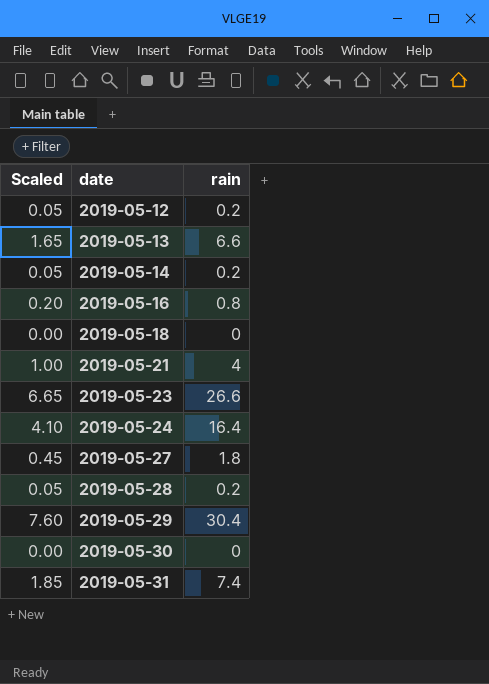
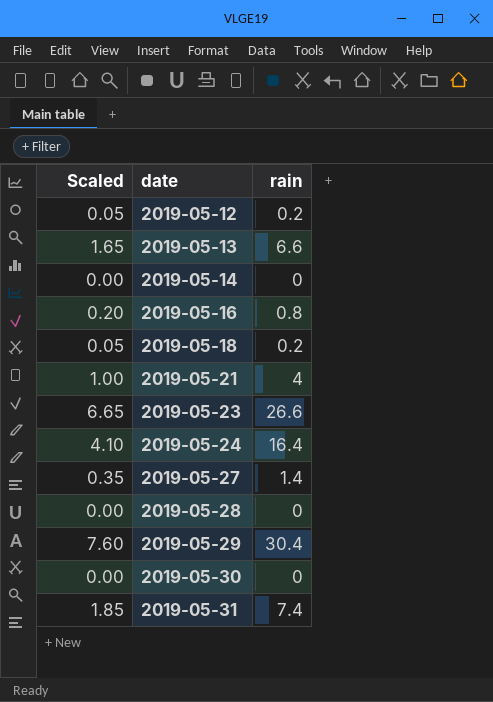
2019-05-14 | Scaled: 0.05 -> 0.00
2019-05-14 | rain: 0.2 -> 0
2019-05-18 | Scaled: 0.00 -> 0.05
2019-05-18 | rain: 0 -> 0.2
2019-05-27 | Scaled: 0.45 -> 0.35
2019-05-27 | rain: 1.8 -> 1.4
2019-05-28 | Scaled: 0.05 -> 0.00
2019-05-28 | rain: 0.2 -> 0

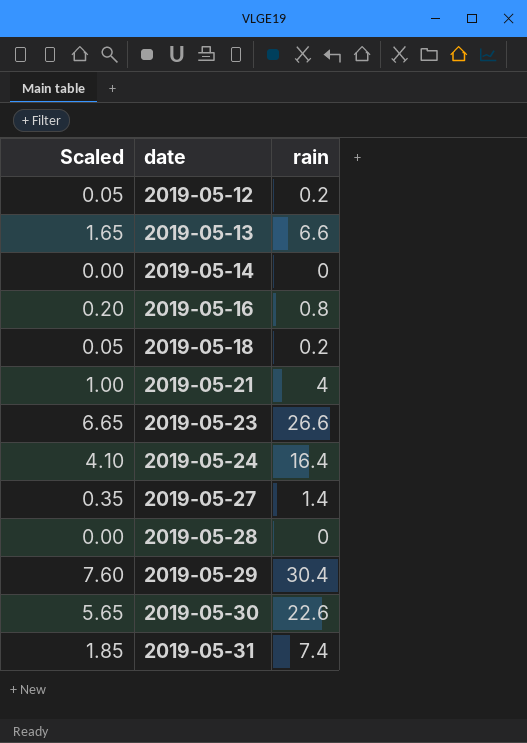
2019-05-30 | Scaled: 0.00 -> 5.65
2019-05-30 | rain: 0 -> 22.6

